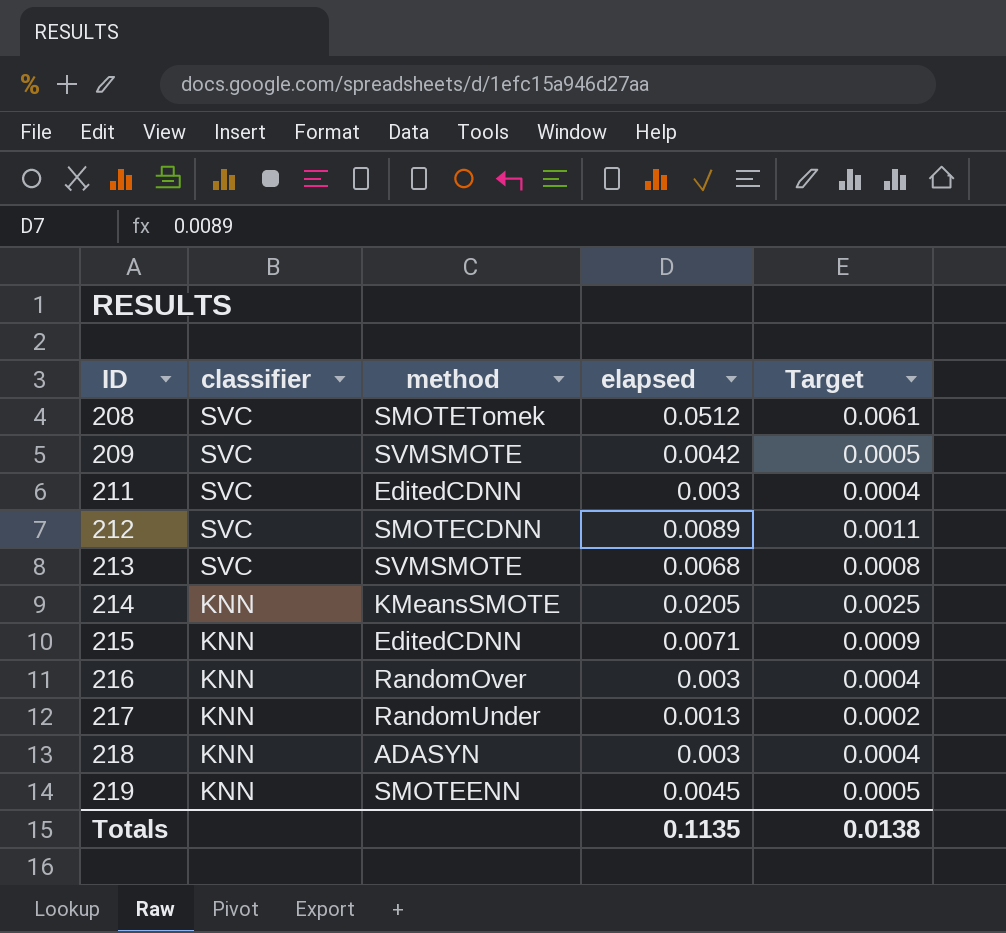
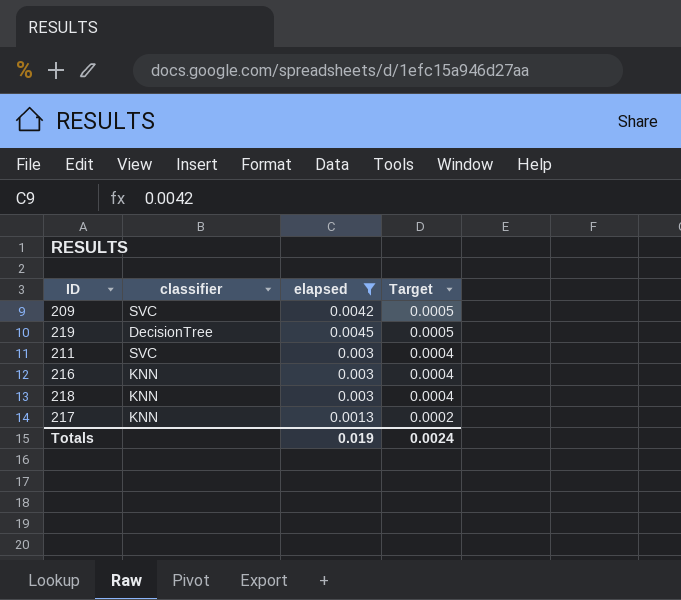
filter: none -> elapsed <= 0.0045
row order: ID ascending -> Target descending
column method | position: 3 -> none
219 | classifier: KNN -> DecisionTree
Totals | elapsed: 0.1135 -> 0.019
Totals | Target: 0.0138 -> 0.0024

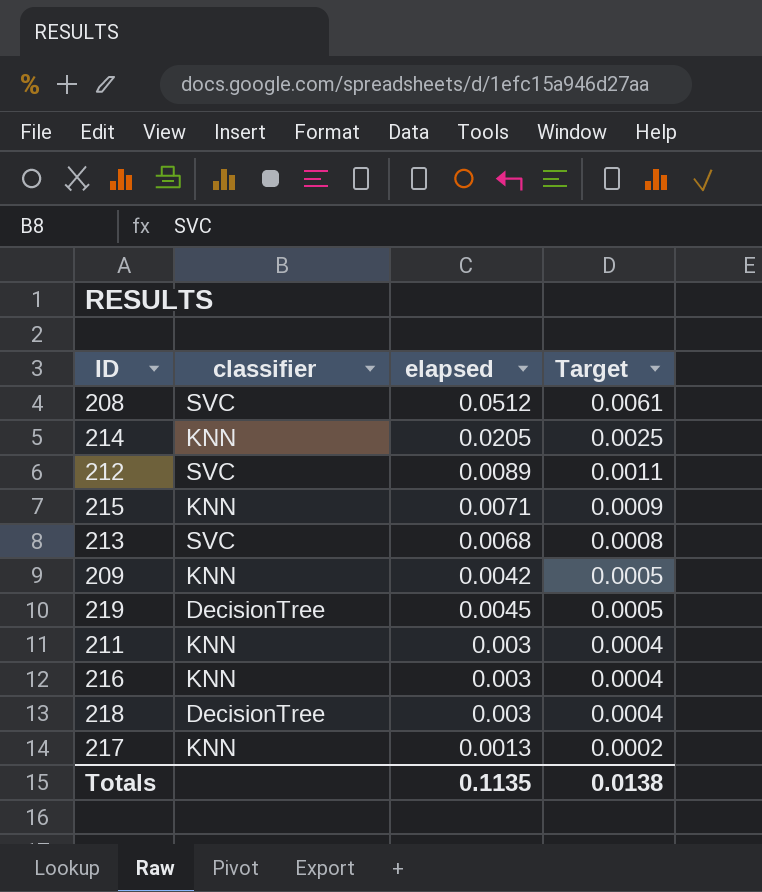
filter: elapsed <= 0.0045 -> none
209 | classifier: SVC -> KNN
211 | classifier: SVC -> KNN
218 | classifier: KNN -> DecisionTree
Totals | elapsed: 0.019 -> 0.1135
Totals | Target: 0.0024 -> 0.0138

